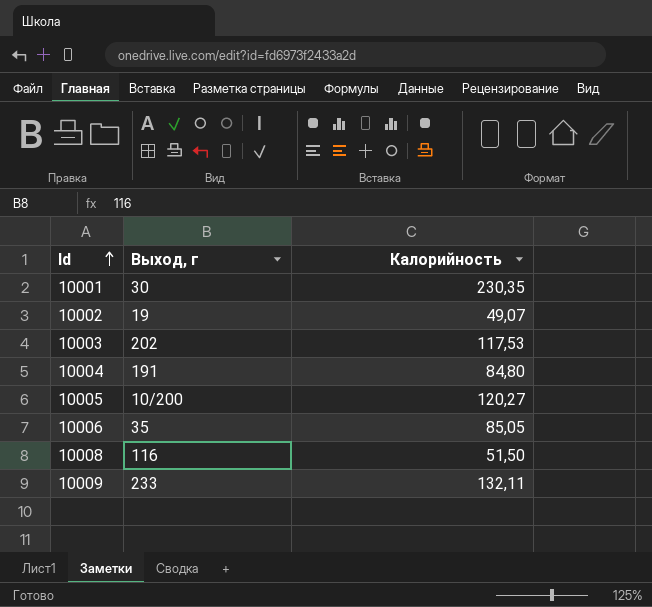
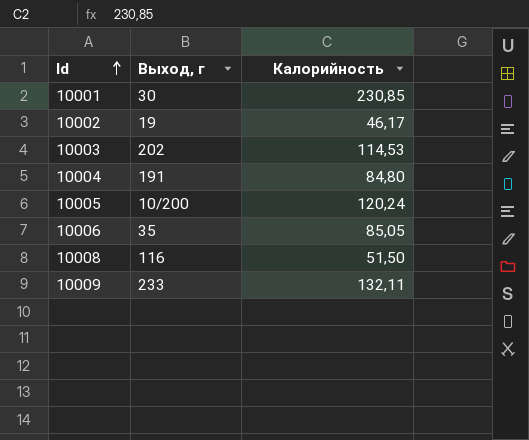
10001 | Калорийность: 230,35 -> 230,85
10002 | Калорийность: 49,07 -> 46,17
10003 | Калорийность: 117,53 -> 114,53
10005 | Калорийность: 120,27 -> 120,24

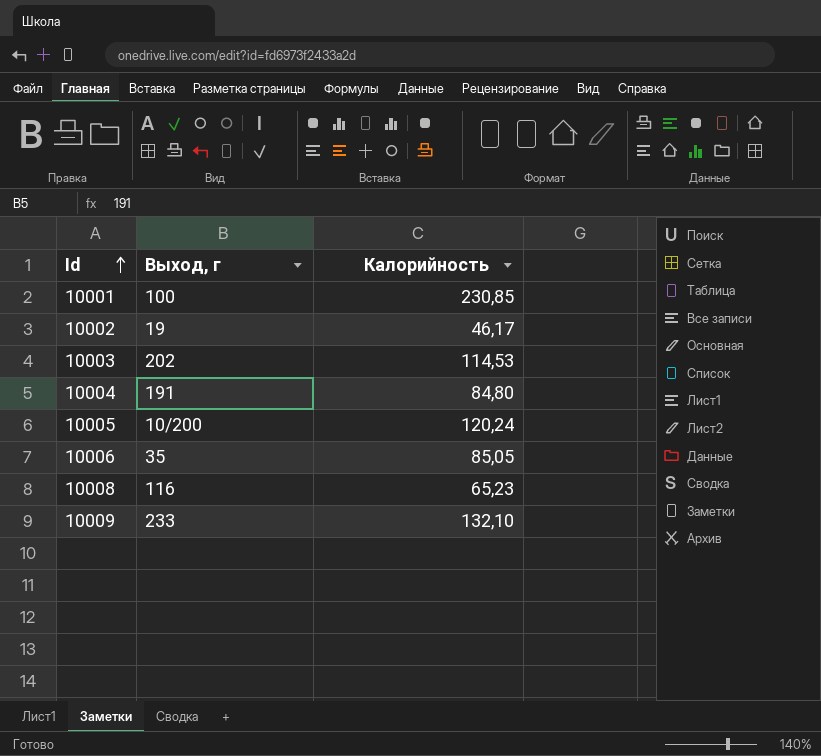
10001 | Выход, г: 30 -> 100
10008 | Калорийность: 51,50 -> 65,23
10009 | Калорийность: 132,11 -> 132,10

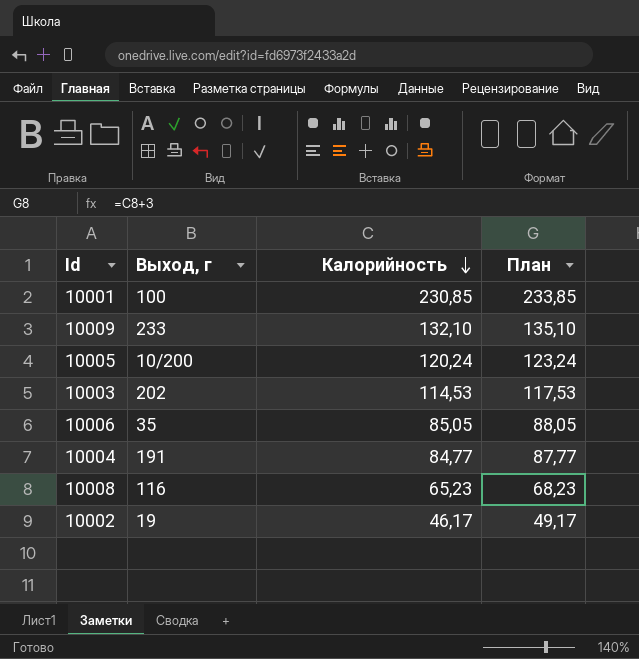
row order: Id ascending -> Калорийность descending
column План | formula: none -> [Калорийность] + 3
10004 | Калорийность: 84,80 -> 84,77

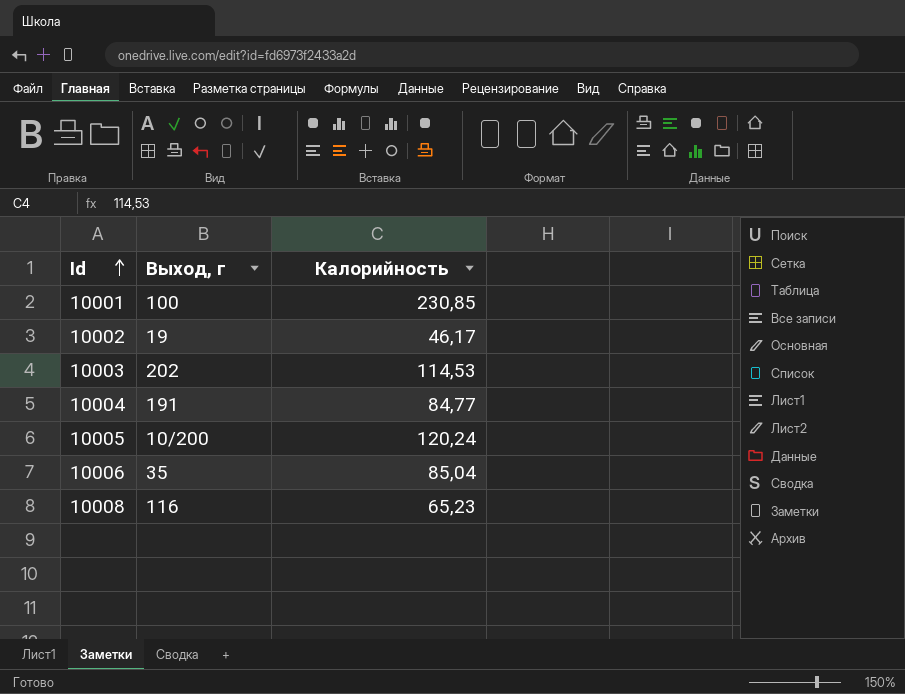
row order: Калорийность descending -> Id ascending
column План | formula: [Калорийность] + 3 -> none
row 10009: 233 | 132,10 | 135,10 -> none
10006 | Калорийность: 85,05 -> 85,04

